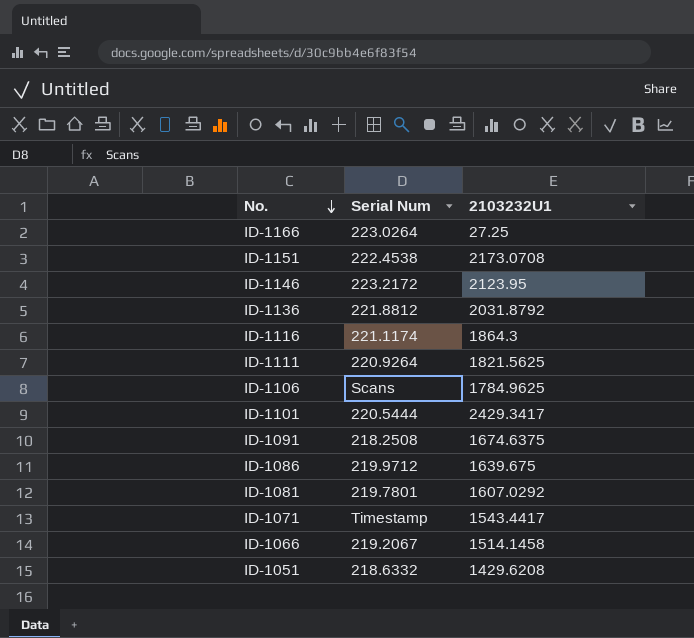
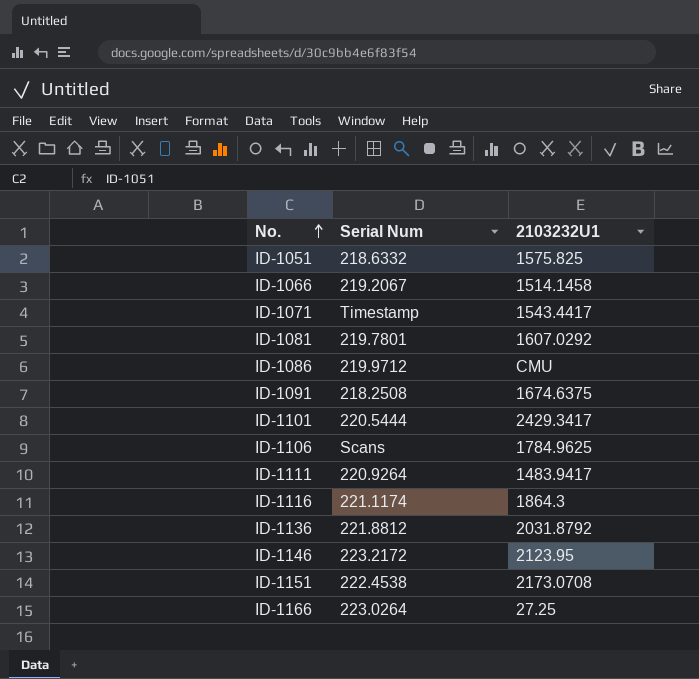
row order: No. descending -> No. ascending
ID-1051 | 2103232U1: 1429.6208 -> 1575.825
ID-1086 | 2103232U1: 1639.675 -> CMU
ID-1111 | 2103232U1: 1821.5625 -> 1483.9417

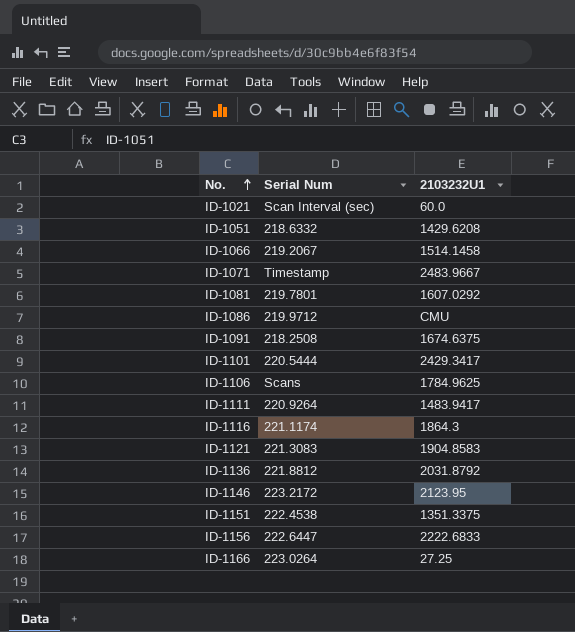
row ID-1021: none -> Scan Interval (sec) | 60.0
ID-1051 | 2103232U1: 1575.825 -> 1429.6208
ID-1071 | 2103232U1: 1543.4417 -> 2483.9667
row ID-1121: none -> 221.3083 | 1904.8583
ID-1151 | 2103232U1: 2173.0708 -> 1351.3375
row ID-1156: none -> 222.6447 | 2222.6833

